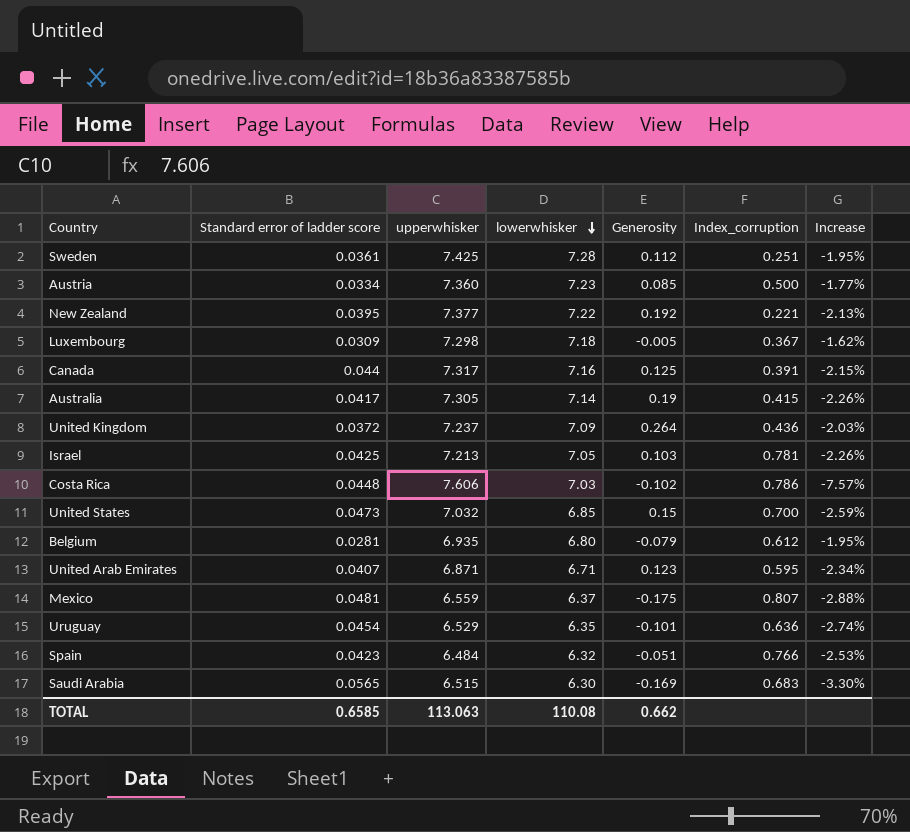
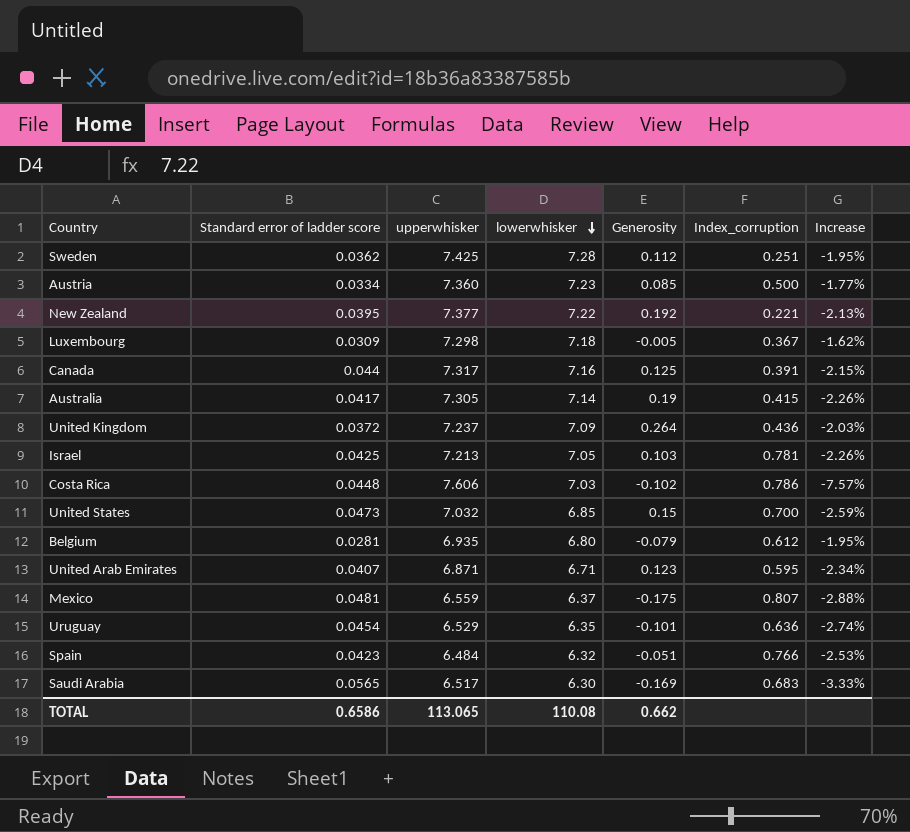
Sweden | Standard error of ladder score: 0.0361 -> 0.0362
Saudi Arabia | upperwhisker: 6.515 -> 6.517
Saudi Arabia | Increase: -3.30% -> -3.33%
TOTAL | Standard error of ladder score: 0.6585 -> 0.6586
TOTAL | upperwhisker: 113.063 -> 113.065

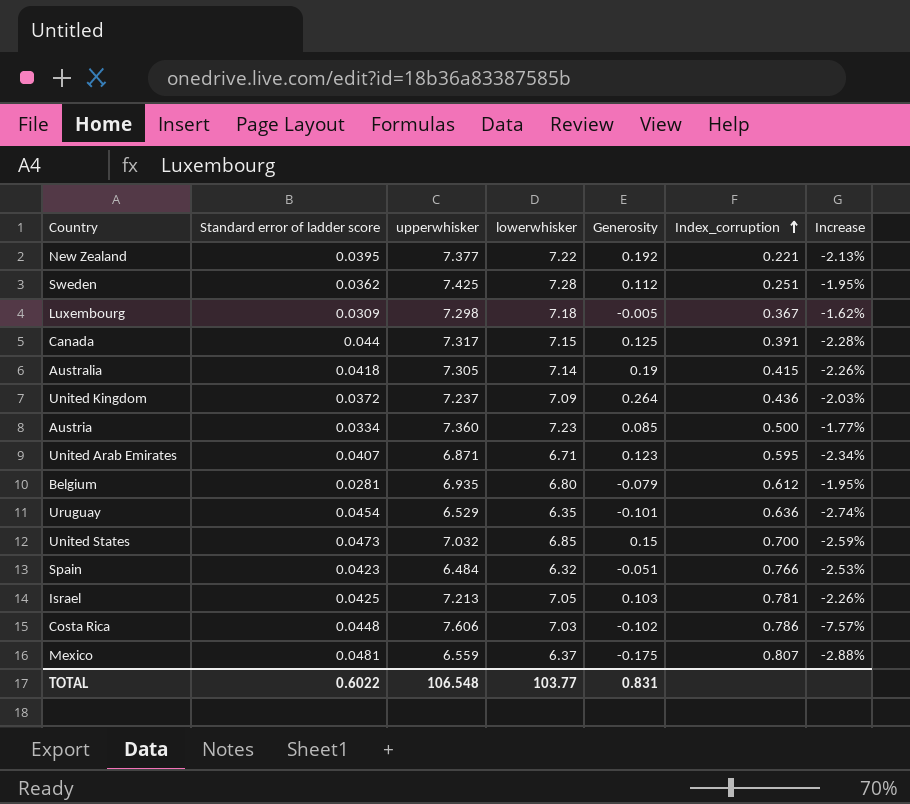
row order: lowerwhisker descending -> Index_corruption ascending
row Saudi Arabia: 0.0565 | 6.517 | 6.30 | -0.169 | 0.683 | -3.33% -> none
Canada | lowerwhisker: 7.16 -> 7.15
Canada | Increase: -2.15% -> -2.28%
Australia | Standard error of ladder score: 0.0417 -> 0.0418
TOTAL | Standard error of ladder score: 0.6586 -> 0.6022
TOTAL | upperwhisker: 113.065 -> 106.548
TOTAL | lowerwhisker: 110.08 -> 103.77
TOTAL | Generosity: 0.662 -> 0.831

